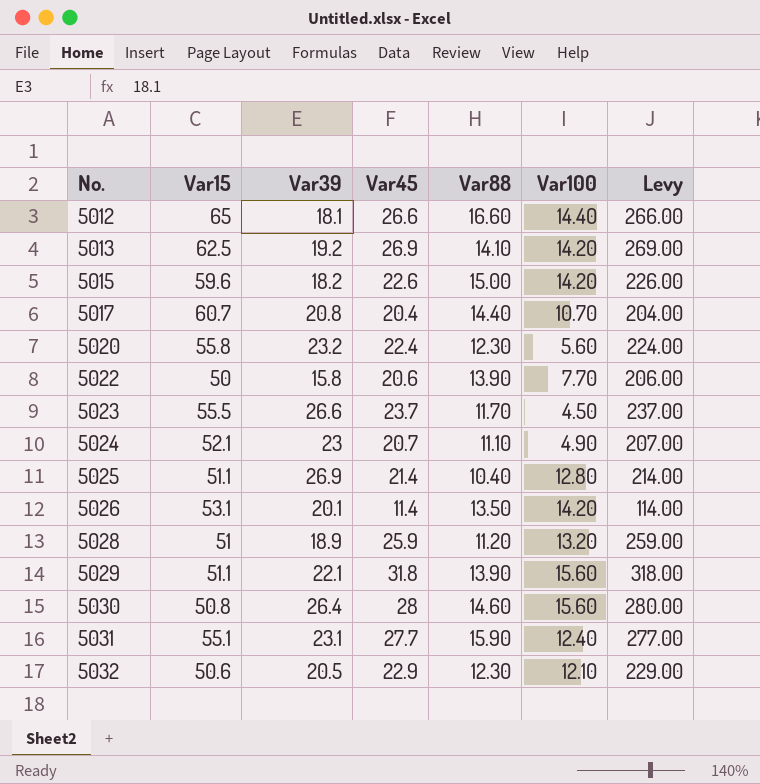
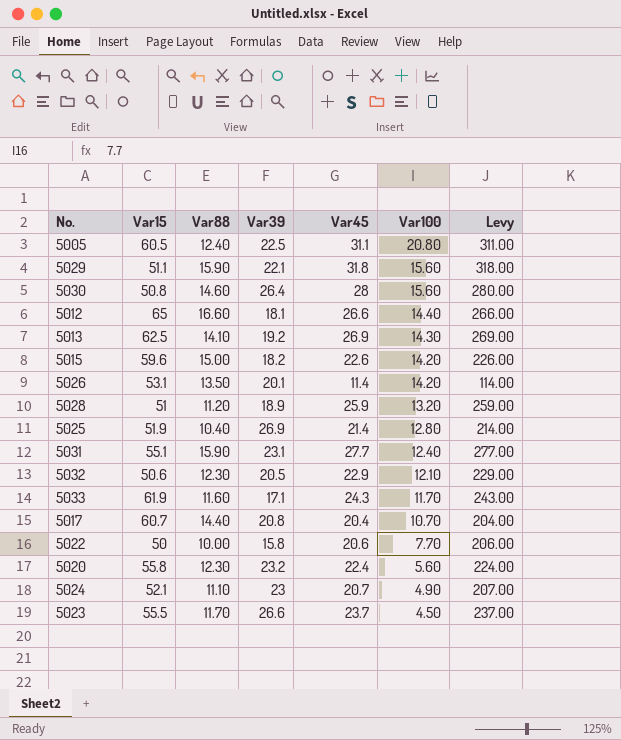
row order: No. ascending -> Var100 descending
column Var88 | position: 5 -> 3
row 5005: none -> 60.5 | 12.40 | 22.5 | 31.1 | 20.80 | 311.00
5029 | Var88: 13.90 -> 15.90
5013 | Var100: 14.20 -> 14.30
5025 | Var15: 51.1 -> 51.9
row 5033: none -> 61.9 | 11.60 | 17.1 | 24.3 | 11.70 | 243.00
5022 | Var88: 13.90 -> 10.00

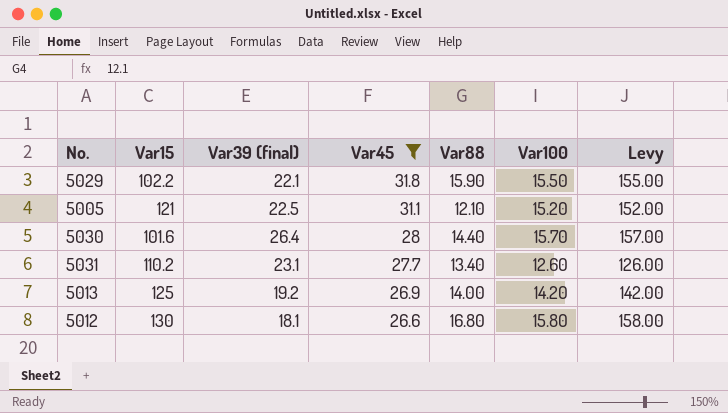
filter: none -> Var45 >= 26.6
row order: Var100 descending -> Var45 descending
column name: Var39 -> Var39 (final)
column Var88 | position: 3 -> 5
column Levy | formula: [Var45] * 10 -> [Var100] * 10
5029 | Var15: 51.1 -> 102.2
5029 | Var100: 15.60 -> 15.50
5005 | Var15: 60.5 -> 121
5005 | Var88: 12.40 -> 12.10
5005 | Var100: 20.80 -> 15.20
5030 | Var15: 50.8 -> 101.6
5030 | Var88: 14.60 -> 14.40
5030 | Var100: 15.60 -> 15.70
5031 | Var15: 55.1 -> 110.2
5031 | Var88: 15.90 -> 13.40
5031 | Var100: 12.40 -> 12.60
5013 | Var15: 62.5 -> 125
5013 | Var88: 14.10 -> 14.00
5013 | Var100: 14.30 -> 14.20
5012 | Var15: 65 -> 130
5012 | Var88: 16.60 -> 16.80
5012 | Var100: 14.40 -> 15.80

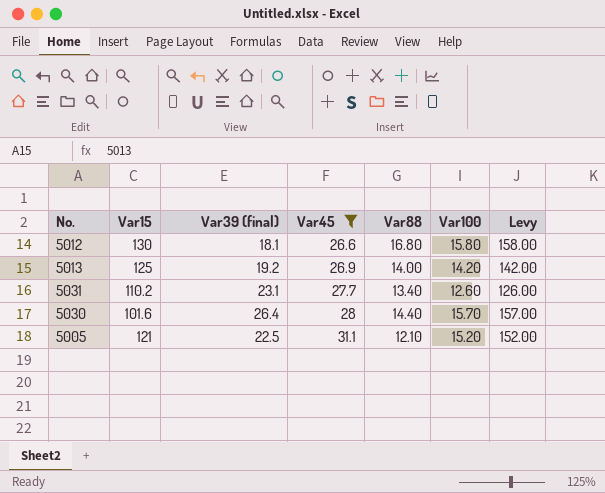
row order: Var45 descending -> Var45 ascending
row 5029: 102.2 | 22.1 | 31.8 | 15.90 | 15.50 | 155.00 -> none

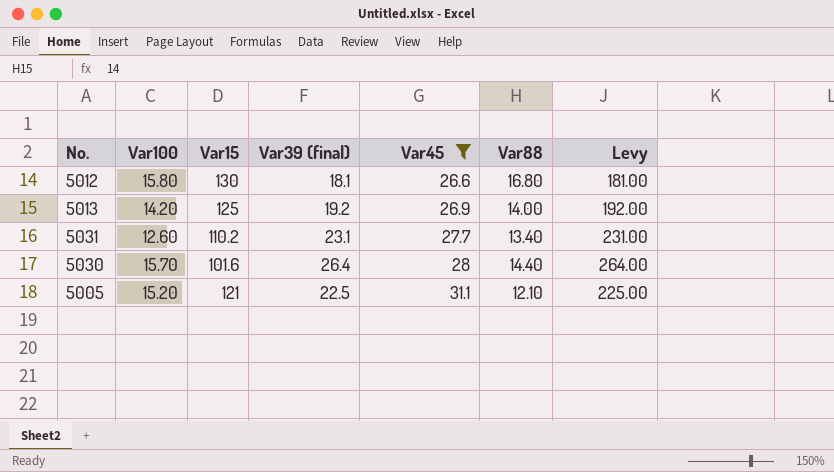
column Var100 | position: 6 -> 2
column Levy | formula: [Var100] * 10 -> [Var39 (final)] * 10

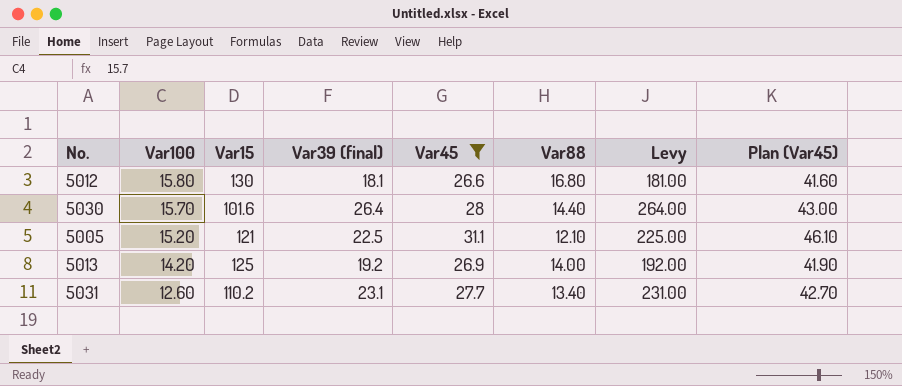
row order: Var45 ascending -> Var100 descending
column Plan (Var45) | formula: none -> [Var45] + 15

